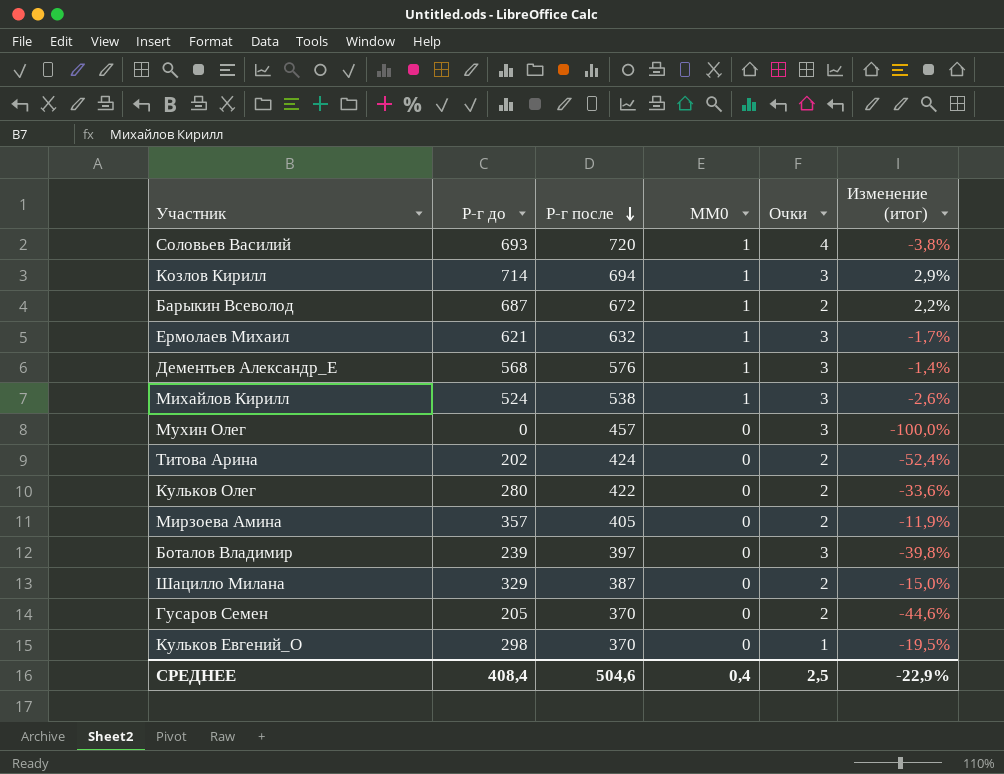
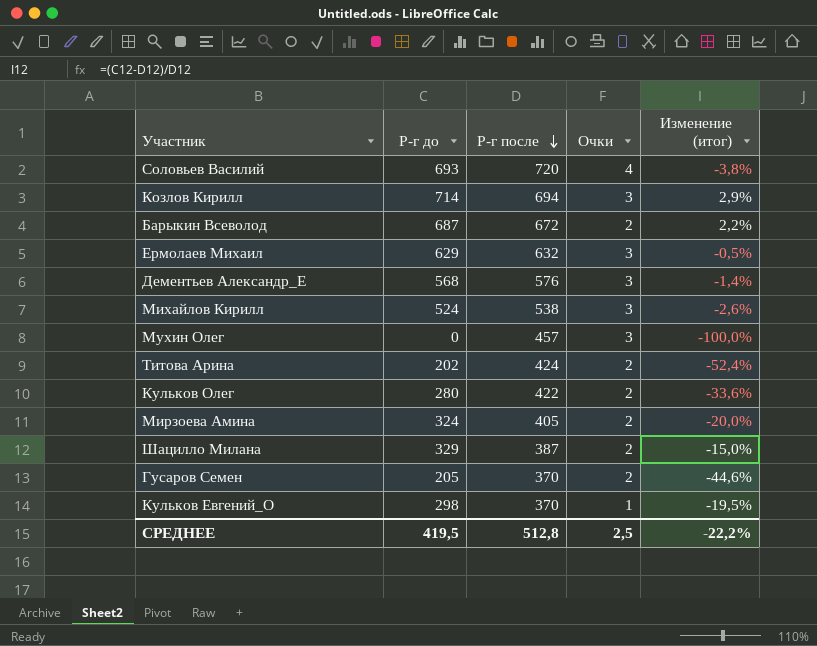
column MM0 | position: 4 -> none
row Боталов Владимир: 239 | 397 | 0 | 3 | -39,8% -> none
Ермолаев Михаил | Р-г до: 621 -> 629
Ермолаев Михаил | Изменение (итог): -1,7% -> -0,5%
Мирзоева Амина | Р-г до: 357 -> 324
Мирзоева Амина | Изменение (итог): -11,9% -> -20,0%
СРЕДНЕЕ | Р-г до: 408,4 -> 419,5
СРЕДНЕЕ | Р-г после: 504,6 -> 512,8
СРЕДНЕЕ | Изменение (итог): -22,9% -> -22,2%

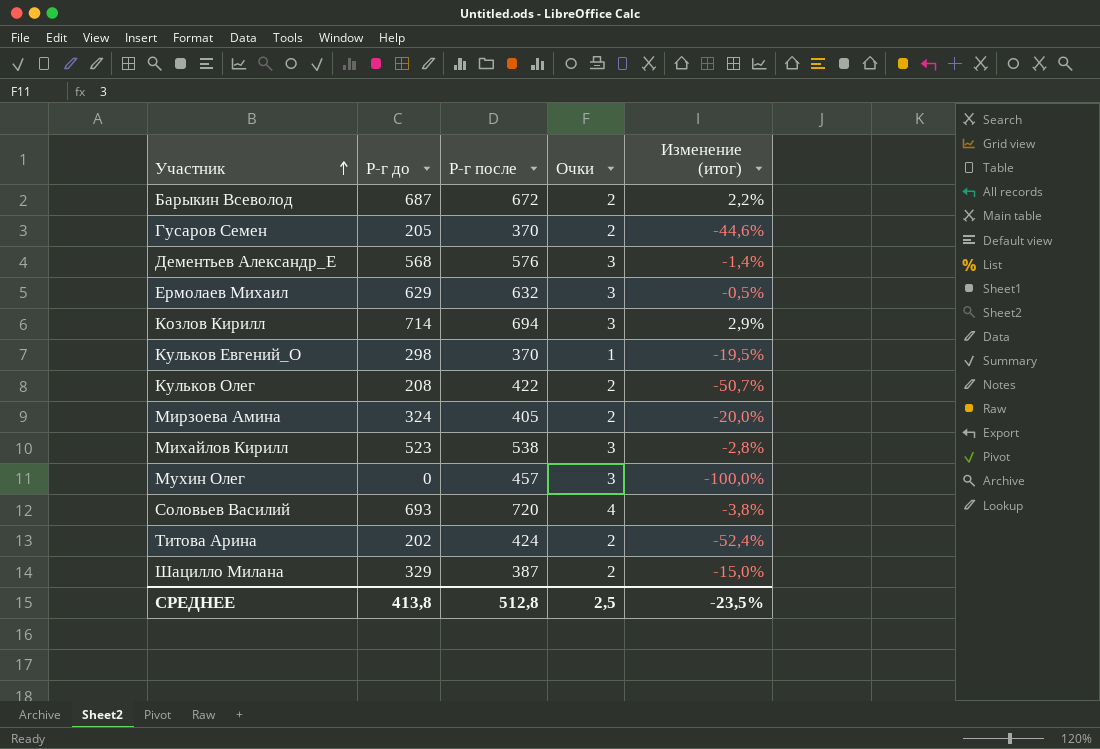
row order: Р-г после descending -> Участник ascending
Кульков Олег | Р-г до: 280 -> 208
Кульков Олег | Изменение (итог): -33,6% -> -50,7%
Михайлов Кирилл | Р-г до: 524 -> 523
Михайлов Кирилл | Изменение (итог): -2,6% -> -2,8%
СРЕДНЕЕ | Р-г до: 419,5 -> 413,8
СРЕДНЕЕ | Изменение (итог): -22,2% -> -23,5%

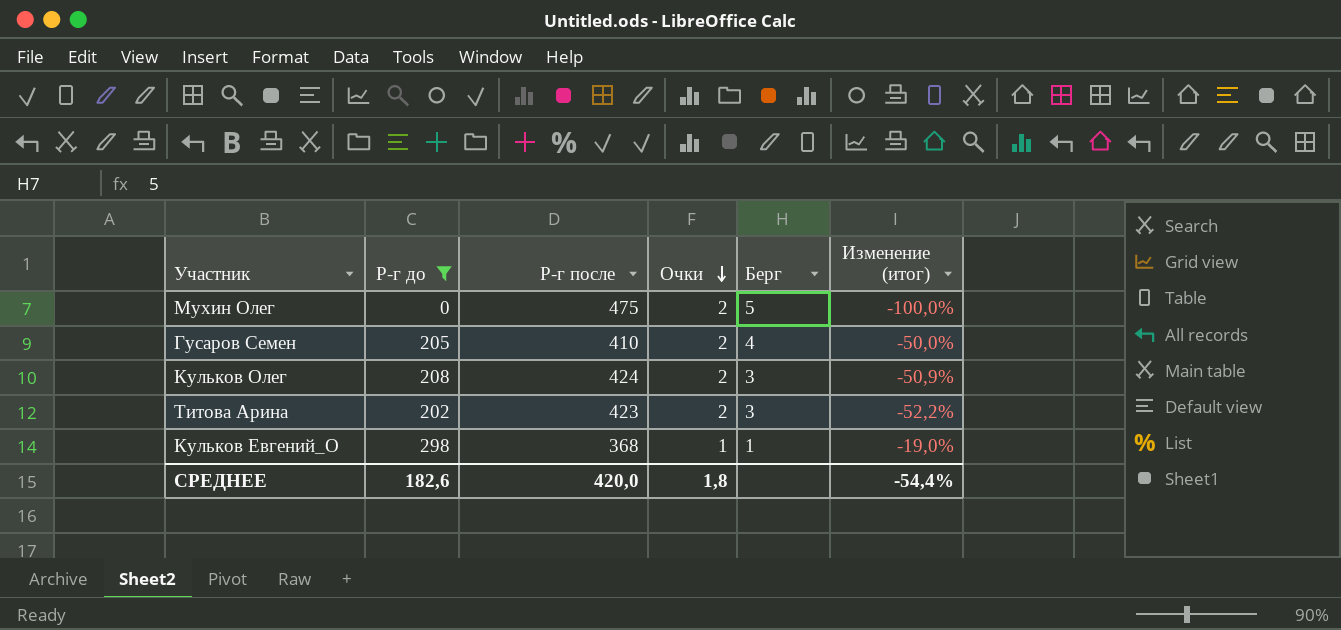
filter: none -> Р-г до <= 298
row order: Участник ascending -> Очки descending
column Берг | position: none -> 5
Мухин Олег | Р-г после: 457 -> 475
Мухин Олег | Очки: 3 -> 2
Гусаров Семен | Р-г после: 370 -> 410
Гусаров Семен | Изменение (итог): -44,6% -> -50,0%
Кульков Олег | Р-г после: 422 -> 424
Кульков Олег | Изменение (итог): -50,7% -> -50,9%
Титова Арина | Р-г после: 424 -> 423
Титова Арина | Изменение (итог): -52,4% -> -52,2%
Кульков Евгений_О | Р-г после: 370 -> 368
Кульков Евгений_О | Изменение (итог): -19,5% -> -19,0%
СРЕДНЕЕ | Р-г до: 413,8 -> 182,6
СРЕДНЕЕ | Р-г после: 512,8 -> 420,0
СРЕДНЕЕ | Очки: 2,5 -> 1,8
СРЕДНЕЕ | Изменение (итог): -23,5% -> -54,4%

